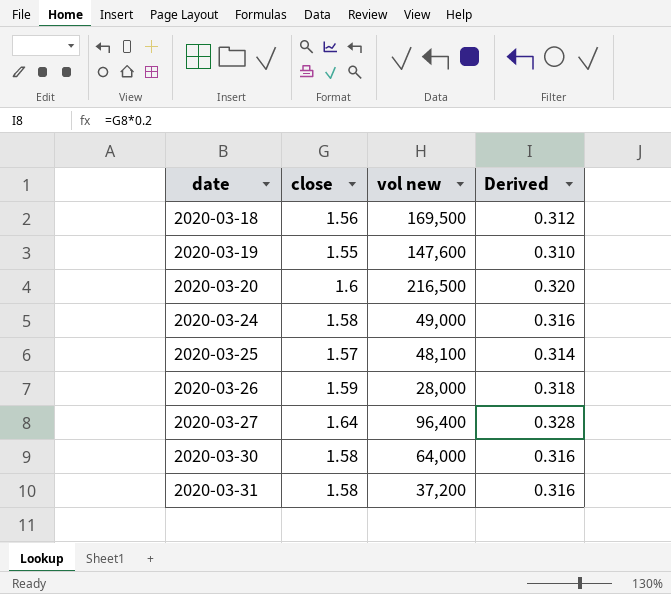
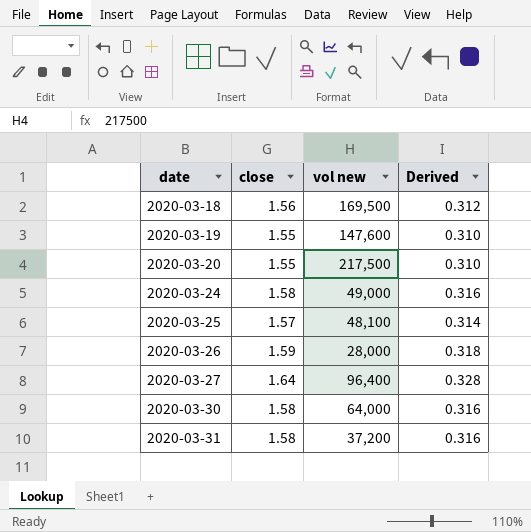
2020-03-20 | close: 1.6 -> 1.55
2020-03-20 | vol new: 216,500 -> 217,500
2020-03-20 | Derived: 0.320 -> 0.310

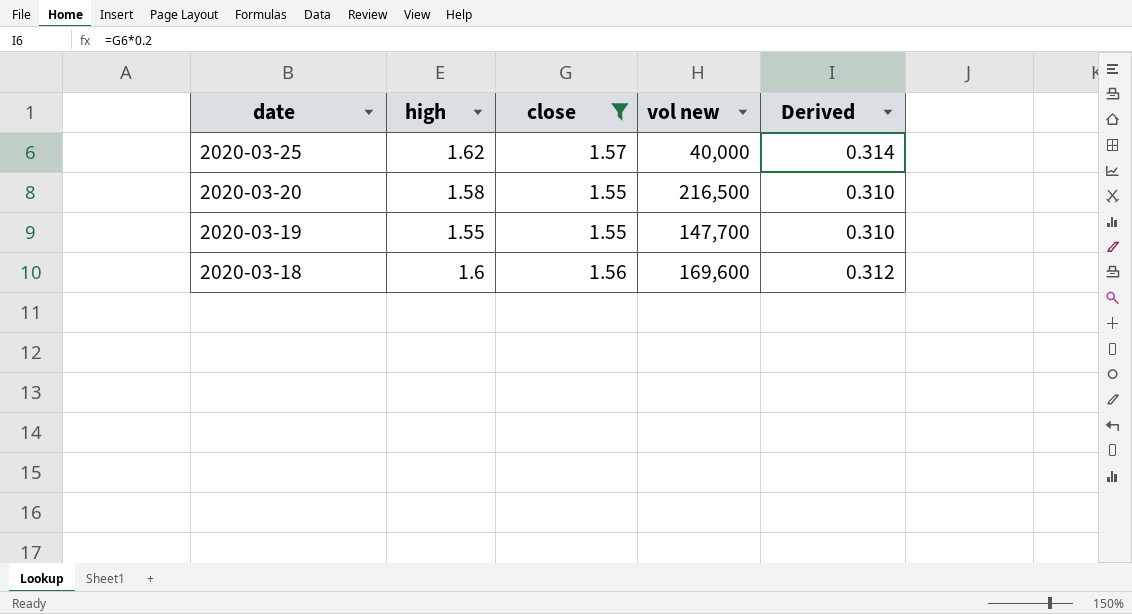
filter: none -> close <= 1.57
row order: date ascending -> date descending
column high | position: none -> 2
2020-03-25 | vol new: 48,100 -> 40,000
2020-03-20 | vol new: 217,500 -> 216,500
2020-03-19 | vol new: 147,600 -> 147,700
2020-03-18 | vol new: 169,500 -> 169,600

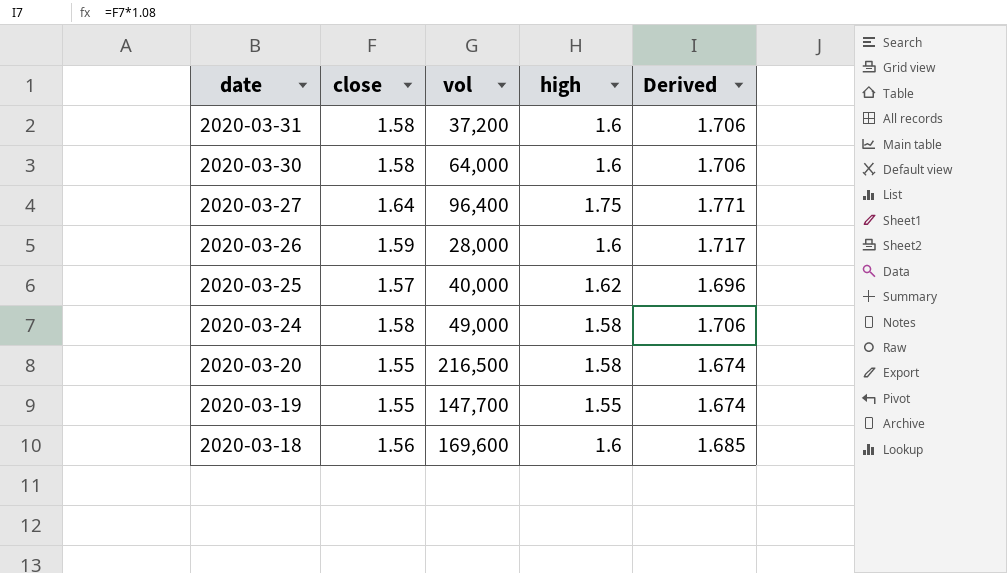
filter: close <= 1.57 -> none
column name: vol new -> vol
column high | position: 2 -> 4
column Derived | formula: [close] * 0.2 -> [close] * 1.08

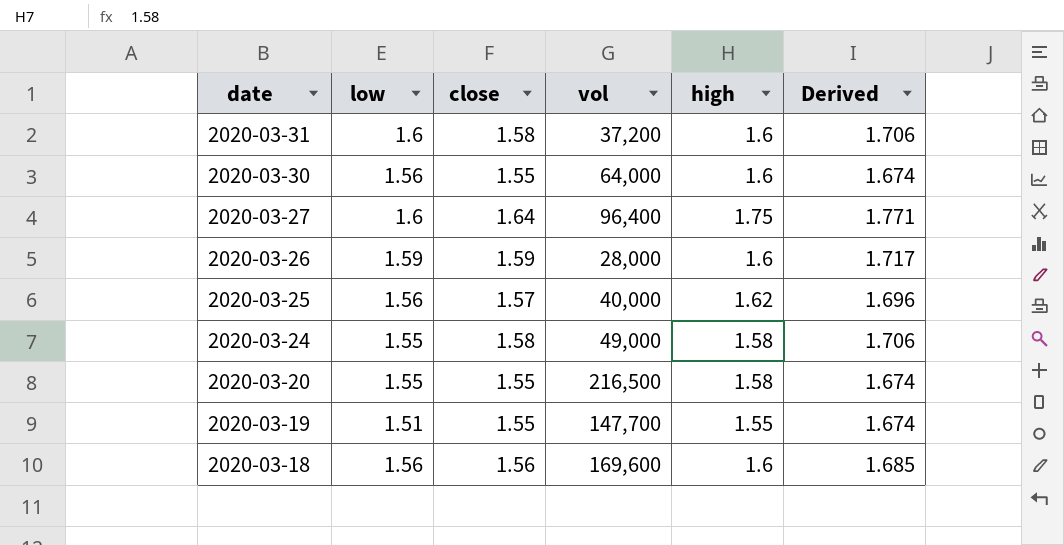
column low | position: none -> 2
2020-03-30 | close: 1.58 -> 1.55
2020-03-30 | Derived: 1.706 -> 1.674

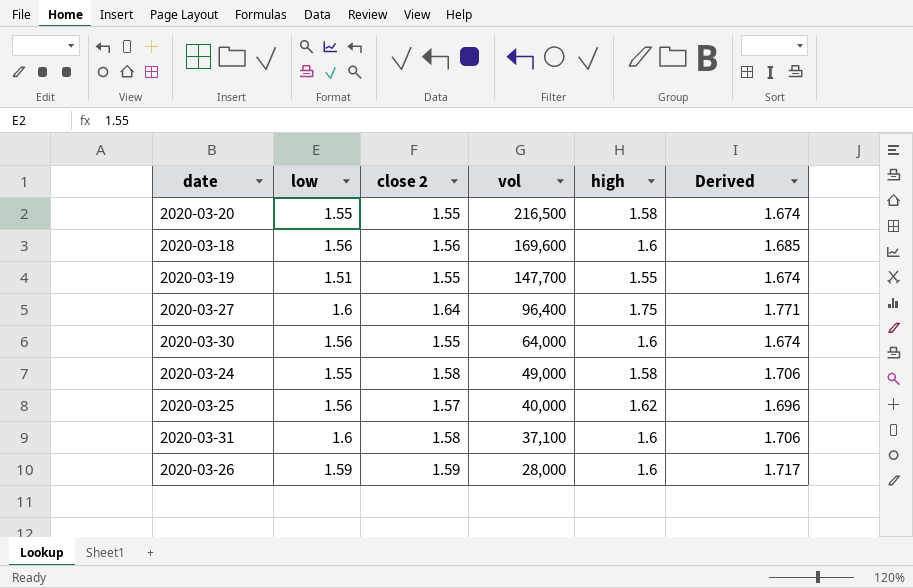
row order: date descending -> vol descending
column name: close -> close 2
2020-03-31 | vol: 37,200 -> 37,100

